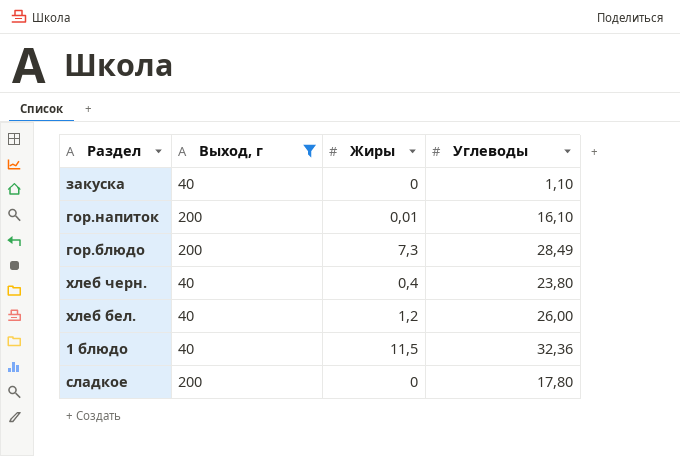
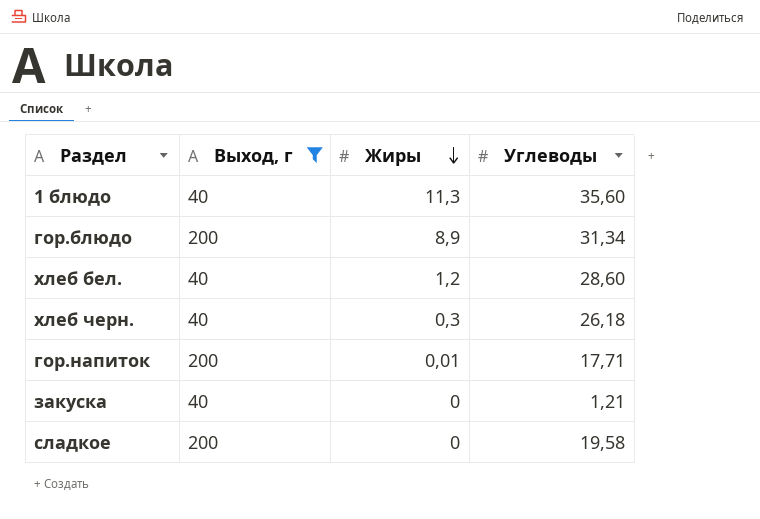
row order: none -> Жиры descending
1 блюдо | Жиры: 11,5 -> 11,3
1 блюдо | Углеводы: 32,36 -> 35,60
гор.блюдо | Жиры: 7,3 -> 8,9
гор.блюдо | Углеводы: 28,49 -> 31,34
хлеб бел. | Углеводы: 26,00 -> 28,60
хлеб черн. | Жиры: 0,4 -> 0,3
хлеб черн. | Углеводы: 23,80 -> 26,18
гор.напиток | Углеводы: 16,10 -> 17,71
закуска | Углеводы: 1,10 -> 1,21
сладкое | Углеводы: 17,80 -> 19,58

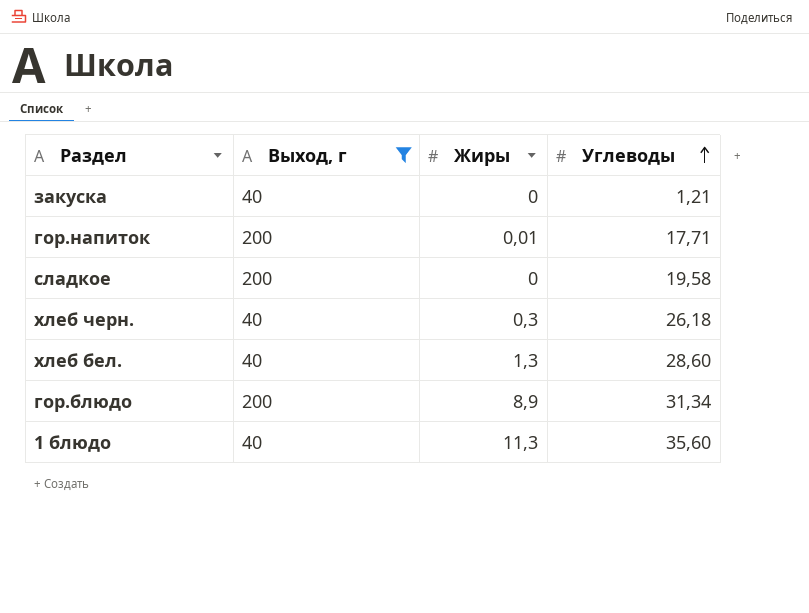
row order: Жиры descending -> Углеводы ascending
хлеб бел. | Жиры: 1,2 -> 1,3

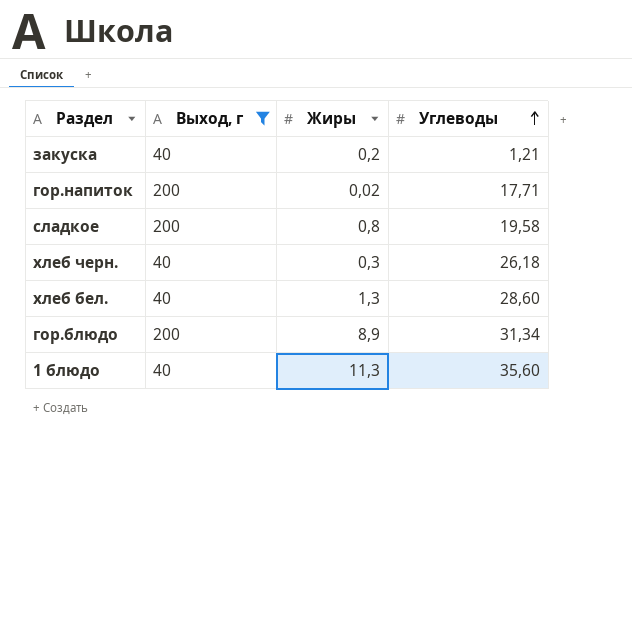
закуска | Жиры: 0 -> 0,2
гор.напиток | Жиры: 0,01 -> 0,02
сладкое | Жиры: 0 -> 0,8

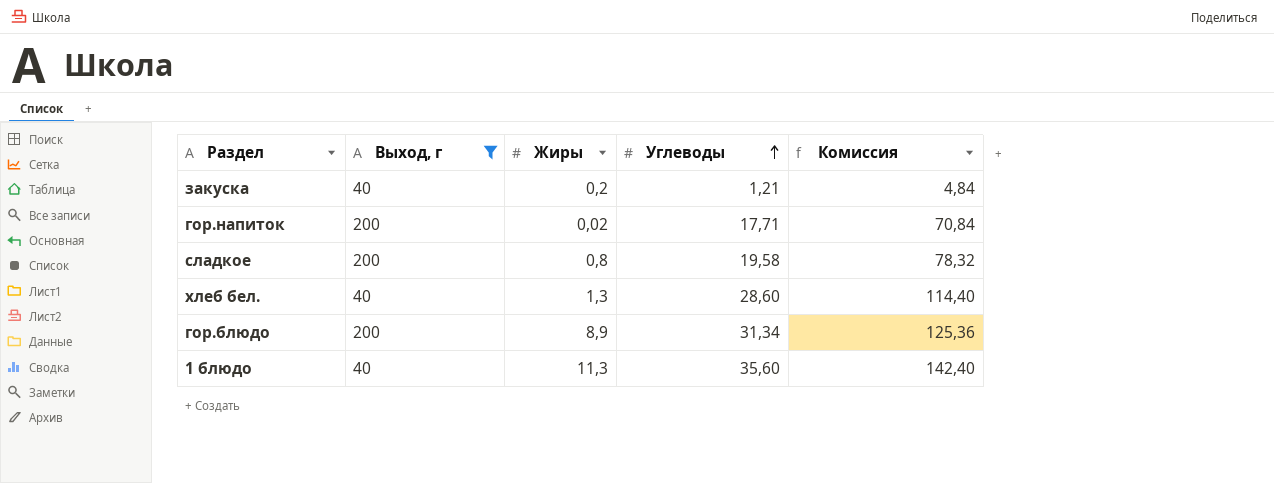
column Комиссия | formula: none -> [Углеводы] * 4
row хлеб черн.: 40 | 0,3 | 26,18 -> none

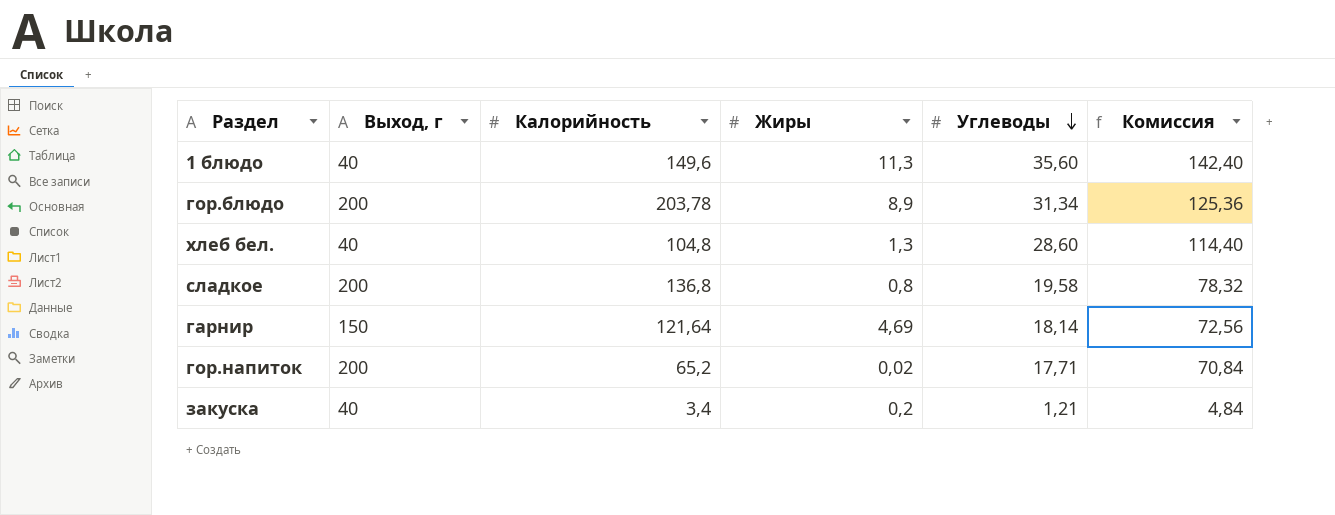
filter: Выход, г != 150 -> none
row order: Углеводы ascending -> Углеводы descending
column Калорийность | position: none -> 3

